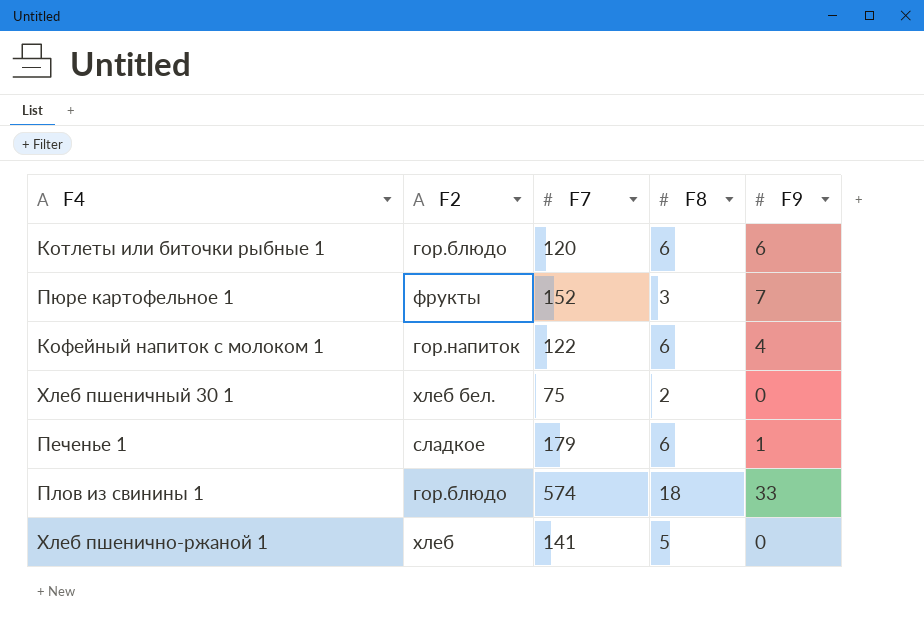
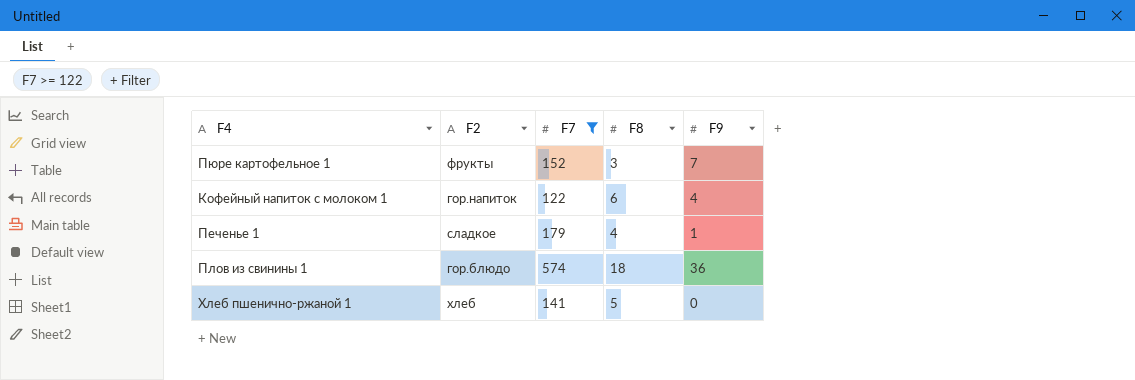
filter: none -> F7 >= 122
Печенье 1 | F8: 6 -> 4
Плов из свинины 1 | F9: 33 -> 36

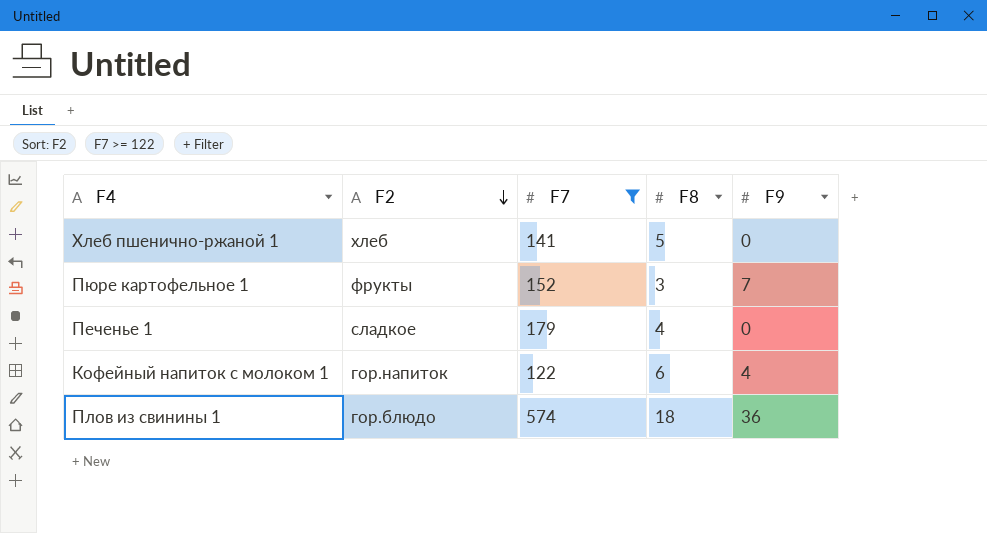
row order: none -> F2 descending
Печенье 1 | F9: 1 -> 0

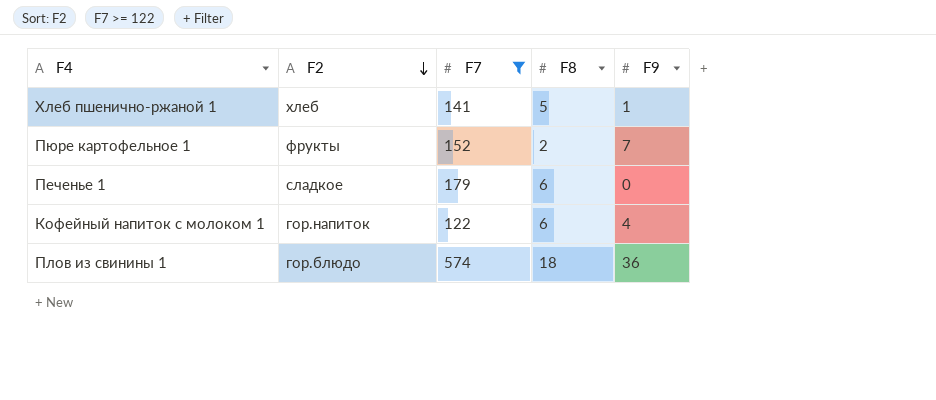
Хлеб пшенично-ржаной 1 | F9: 0 -> 1
Пюре картофельное 1 | F8: 3 -> 2
Печенье 1 | F8: 4 -> 6

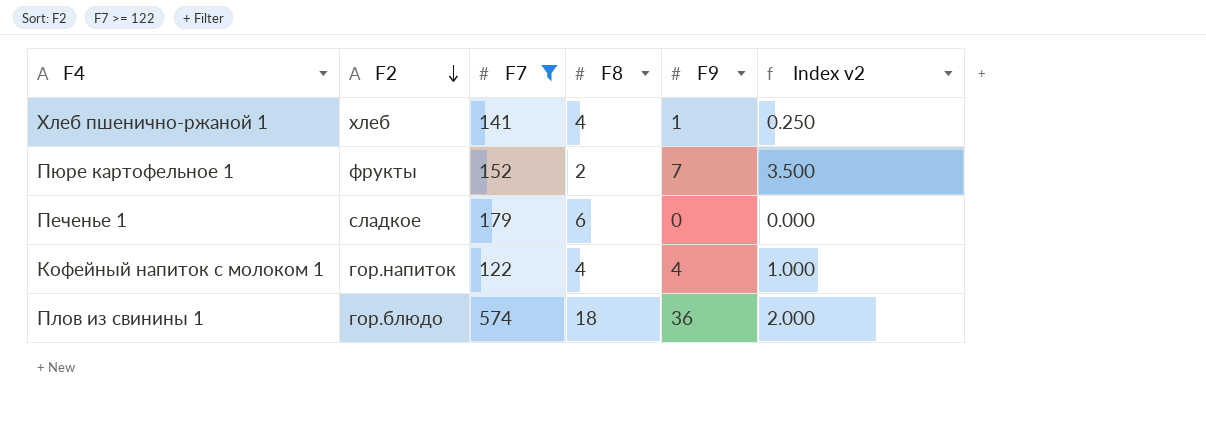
column Index v2 | formula: none -> [F9] / [F8]
Хлеб пшенично-ржаной 1 | F8: 5 -> 4
Кофейный напиток с молоком 1 | F8: 6 -> 4

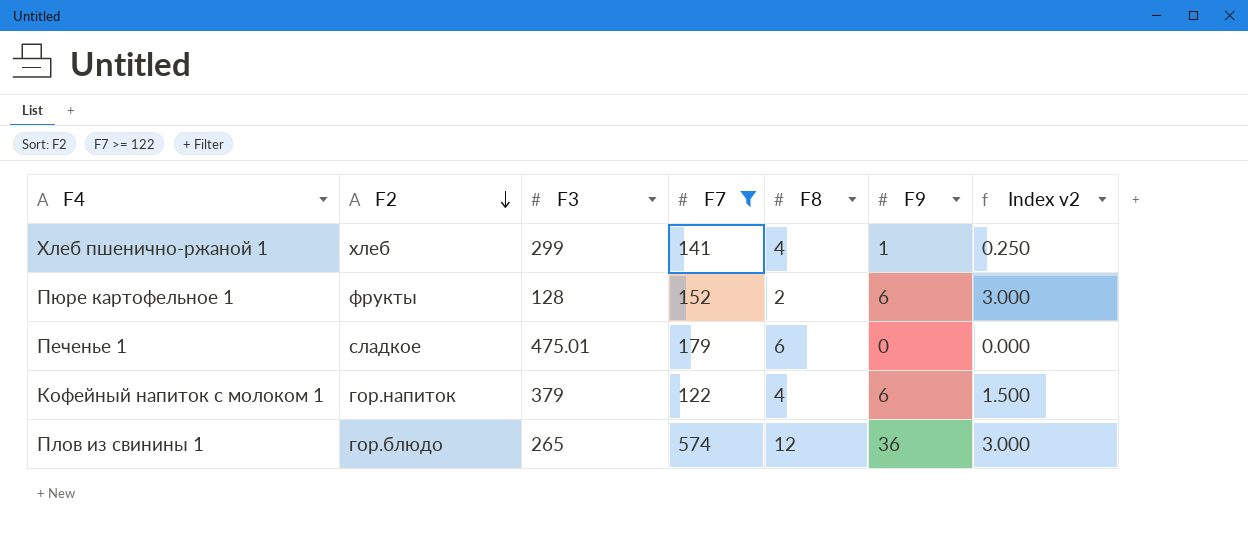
column F3 | position: none -> 3
Пюре картофельное 1 | F9: 7 -> 6
Пюре картофельное 1 | Index v2: 3.500 -> 3.000
Кофейный напиток с молоком 1 | F9: 4 -> 6
Кофейный напиток с молоком 1 | Index v2: 1.000 -> 1.500
Плов из свинины 1 | F8: 18 -> 12
Плов из свинины 1 | Index v2: 2.000 -> 3.000

